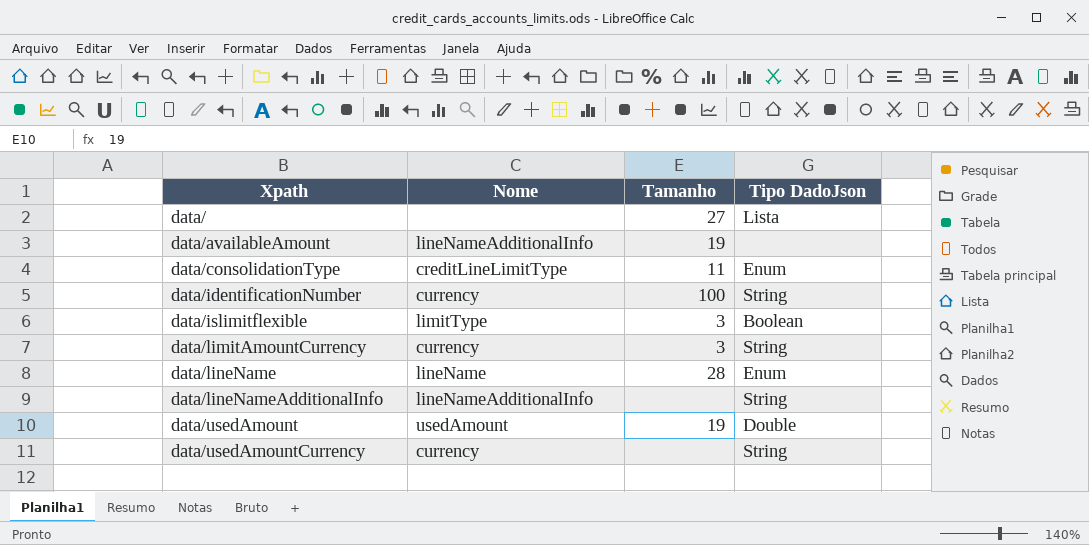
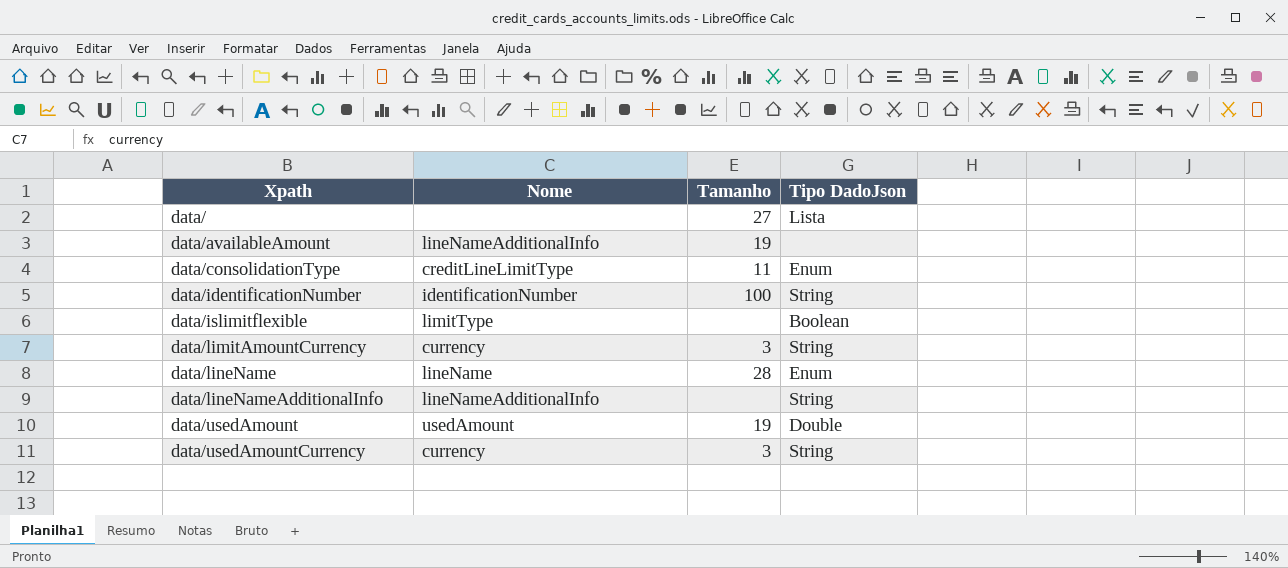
data/identificationNumber | Nome: currency -> identificationNumber
data/islimitflexible | Tamanho: 3 -> none
data/usedAmountCurrency | Tamanho: none -> 3

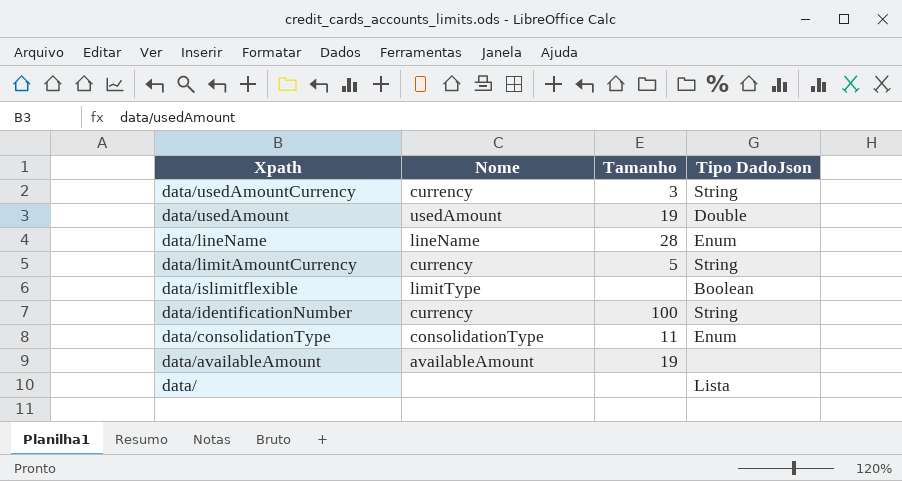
row order: Xpath ascending -> Xpath descending
row data/lineNameAdditionalInfo: lineNameAdditionalInfo | none | String -> none
data/limitAmountCurrency | Tamanho: 3 -> 5
data/identificationNumber | Nome: identificationNumber -> currency
data/consolidationType | Nome: creditLineLimitType -> consolidationType
data/availableAmount | Nome: lineNameAdditionalInfo -> availableAmount
data/ | Tamanho: 27 -> none

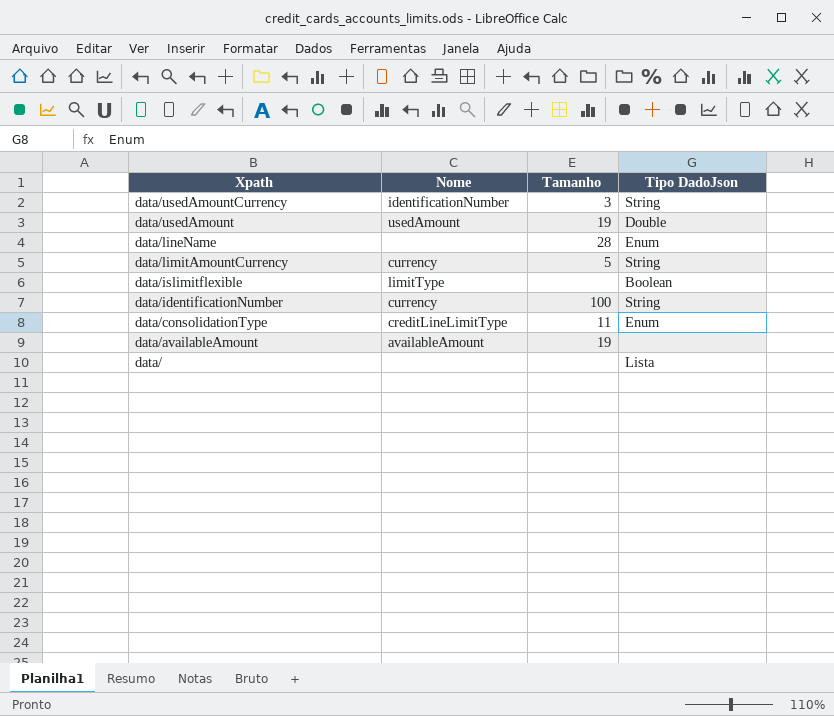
data/usedAmountCurrency | Nome: currency -> identificationNumber
data/lineName | Nome: lineName -> none
data/consolidationType | Nome: consolidationType -> creditLineLimitType

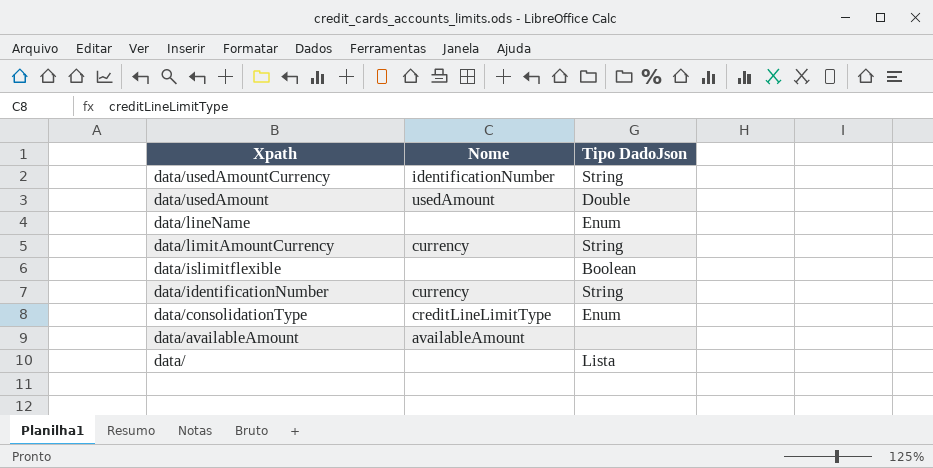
column Tamanho | position: 3 -> none
data/islimitflexible | Nome: limitType -> none

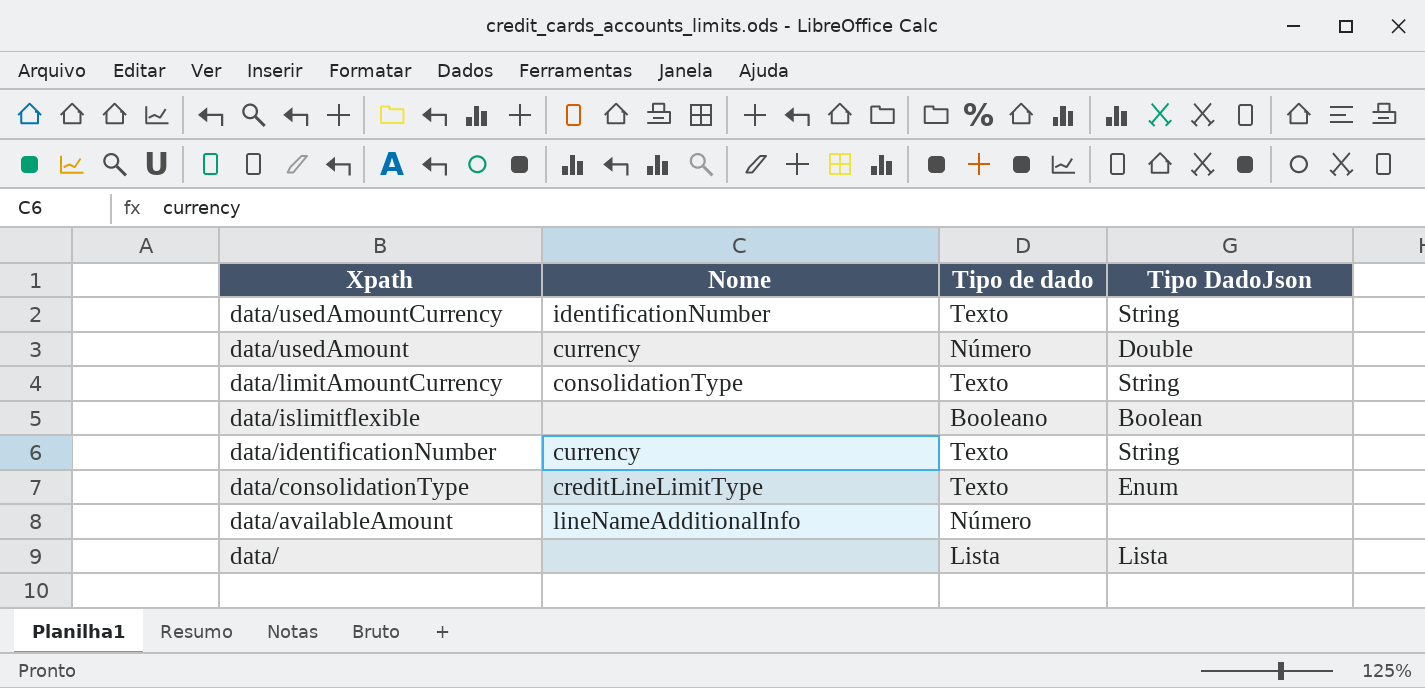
column Tipo de dado | position: none -> 3
row data/lineName: none | Enum -> none
data/usedAmount | Nome: usedAmount -> currency
data/limitAmountCurrency | Nome: currency -> consolidationType
data/availableAmount | Nome: availableAmount -> lineNameAdditionalInfo

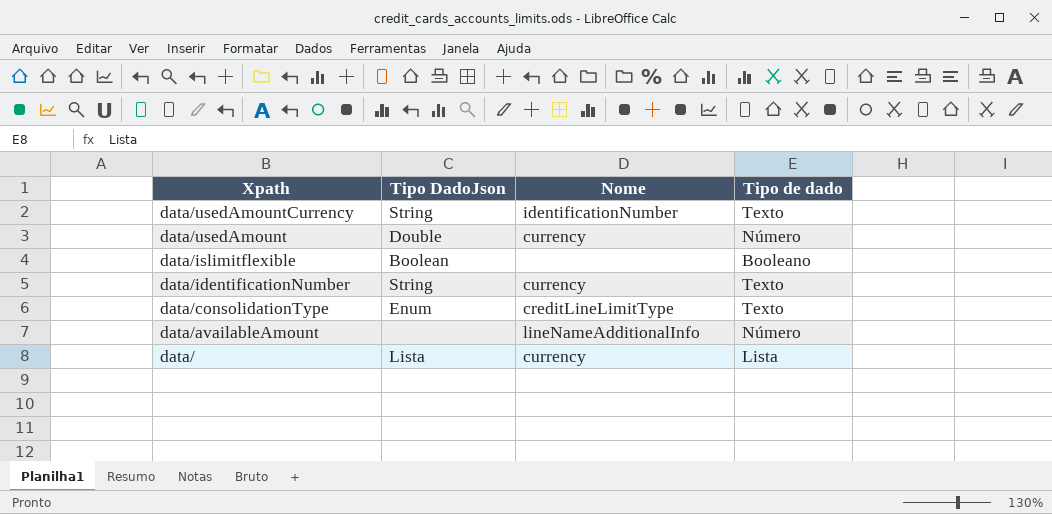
column Tipo DadoJson | position: 4 -> 2
row data/limitAmountCurrency: consolidationType | Texto | String -> none
data/ | Nome: none -> currency

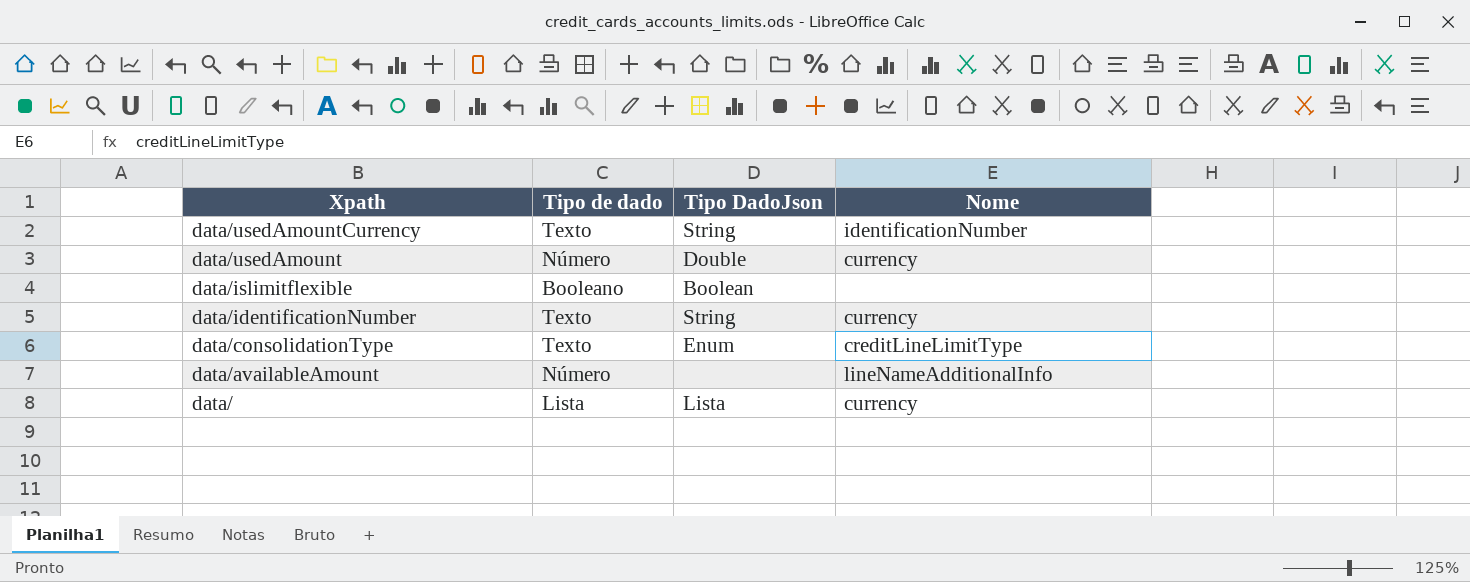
column Tipo de dado | position: 4 -> 2

